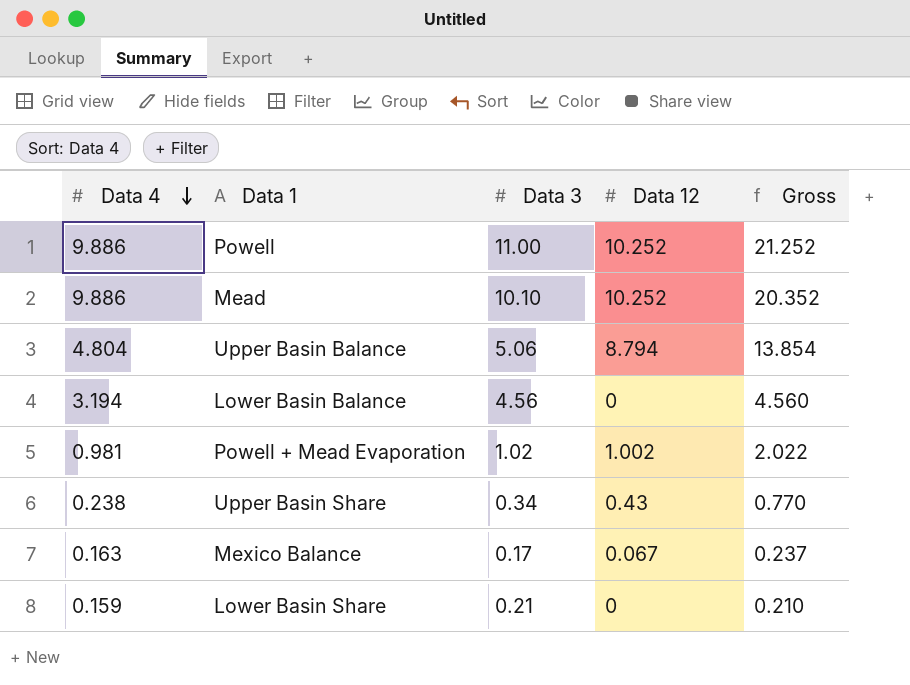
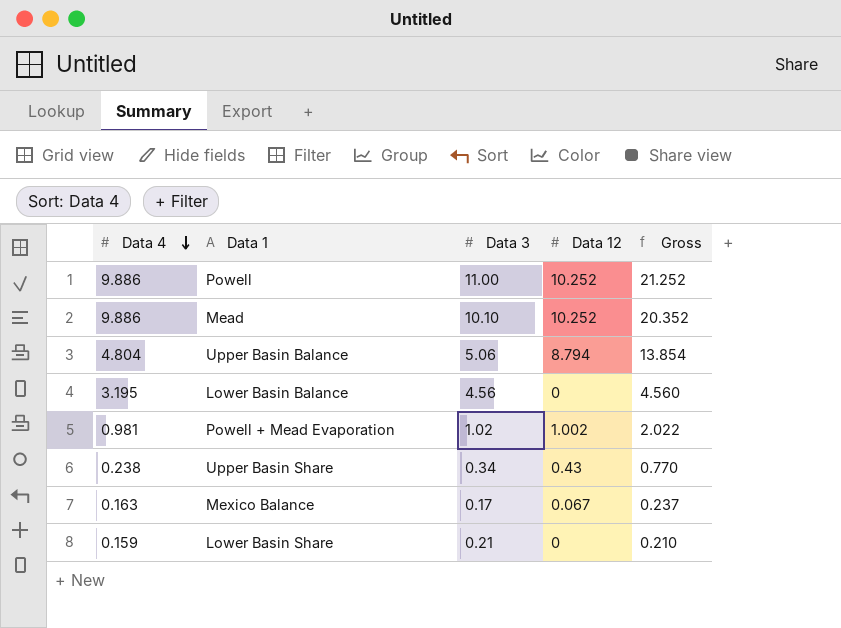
Lower Basin Balance | Data 4: 3.194 -> 3.195

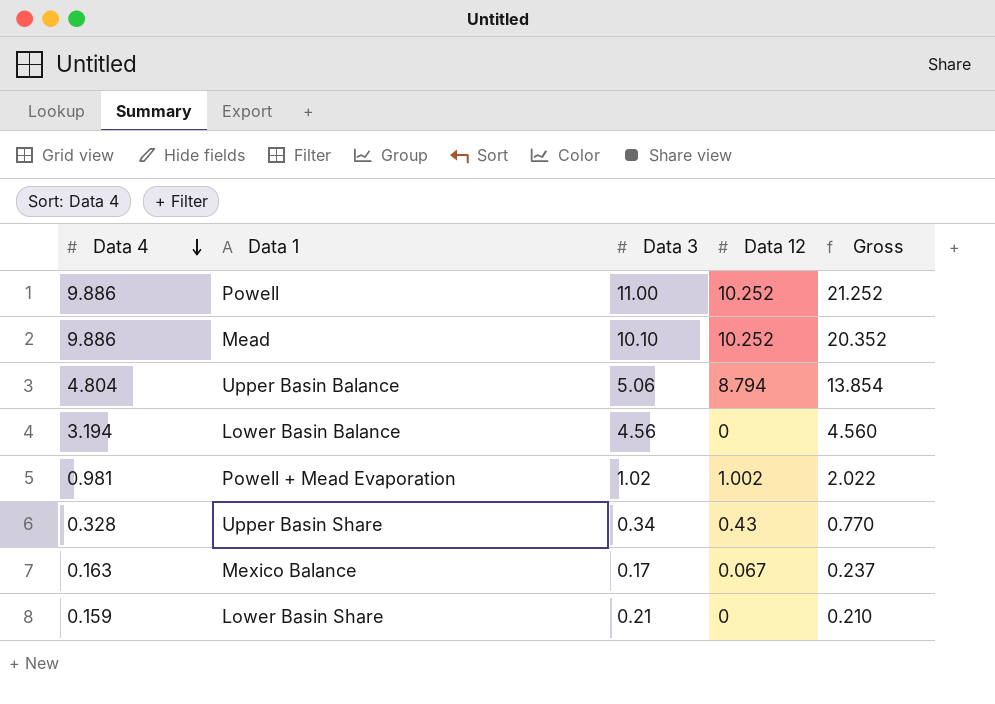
Lower Basin Balance | Data 4: 3.195 -> 3.194
Upper Basin Share | Data 4: 0.238 -> 0.328

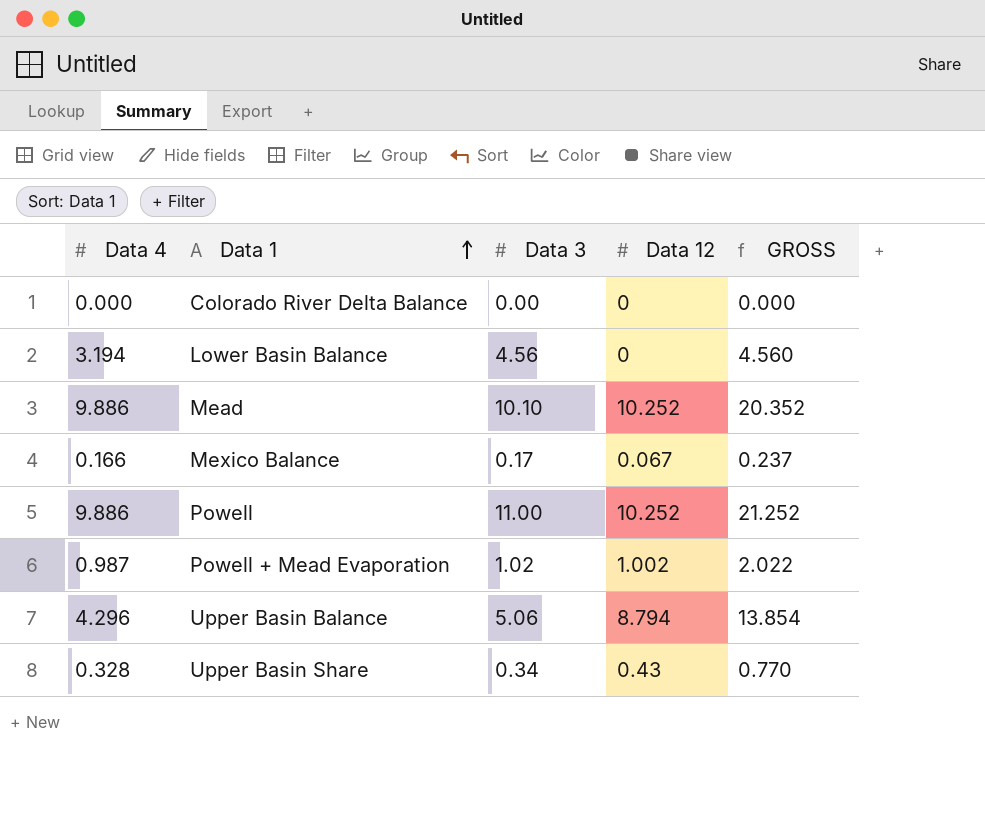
row order: Data 4 descending -> Data 1 ascending
column name: Gross -> GROSS
row Lower Basin Share: 0.159 | 0.21 | 0 | 0.210 -> none
row Colorado River Delta Balance: none -> 0.000 | 0.00 | 0 | 0.000
Mexico Balance | Data 4: 0.163 -> 0.166
Powell + Mead Evaporation | Data 4: 0.981 -> 0.987
Upper Basin Balance | Data 4: 4.804 -> 4.296

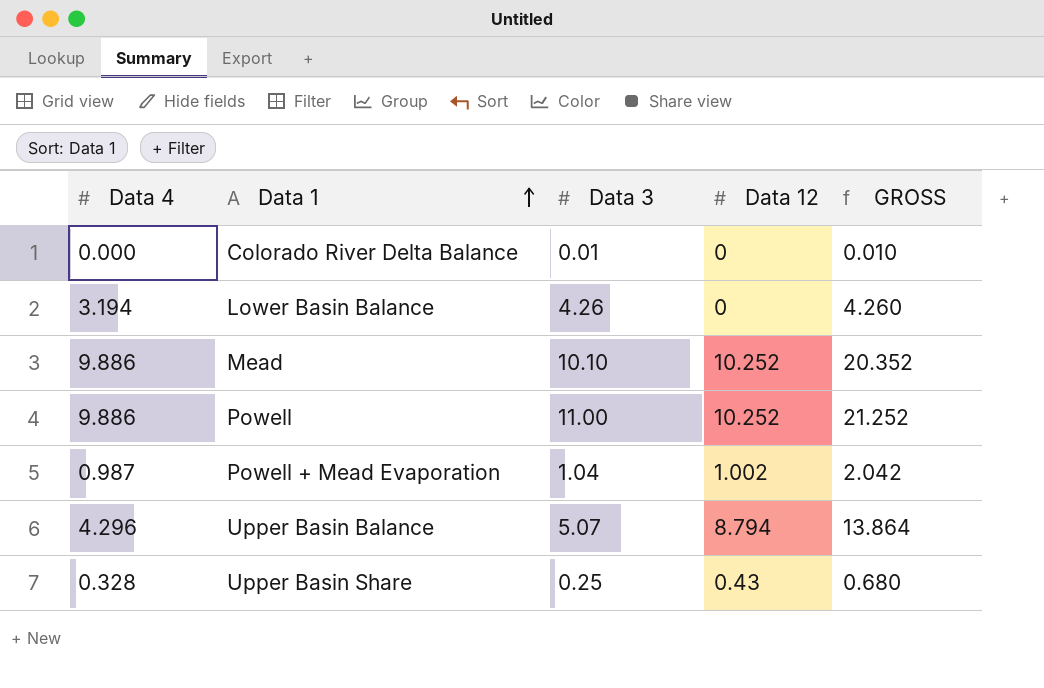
row Mexico Balance: 0.166 | 0.17 | 0.067 | 0.237 -> none
Colorado River Delta Balance | Data 3: 0.00 -> 0.01
Colorado River Delta Balance | GROSS: 0.000 -> 0.010
Lower Basin Balance | Data 3: 4.56 -> 4.26
Lower Basin Balance | GROSS: 4.560 -> 4.260
Powell + Mead Evaporation | Data 3: 1.02 -> 1.04
Powell + Mead Evaporation | GROSS: 2.022 -> 2.042
Upper Basin Balance | Data 3: 5.06 -> 5.07
Upper Basin Balance | GROSS: 13.854 -> 13.864
Upper Basin Share | Data 3: 0.34 -> 0.25
Upper Basin Share | GROSS: 0.770 -> 0.680

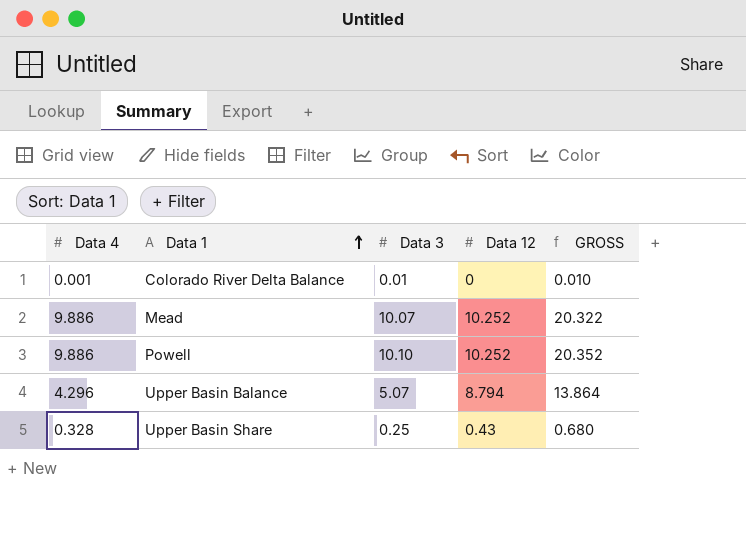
row Lower Basin Balance: 3.194 | 4.26 | 0 | 4.260 -> none
row Powell + Mead Evaporation: 0.987 | 1.04 | 1.002 | 2.042 -> none
Colorado River Delta Balance | Data 4: 0.000 -> 0.001
Mead | Data 3: 10.10 -> 10.07
Mead | GROSS: 20.352 -> 20.322
Powell | Data 3: 11.00 -> 10.10
Powell | GROSS: 21.252 -> 20.352

